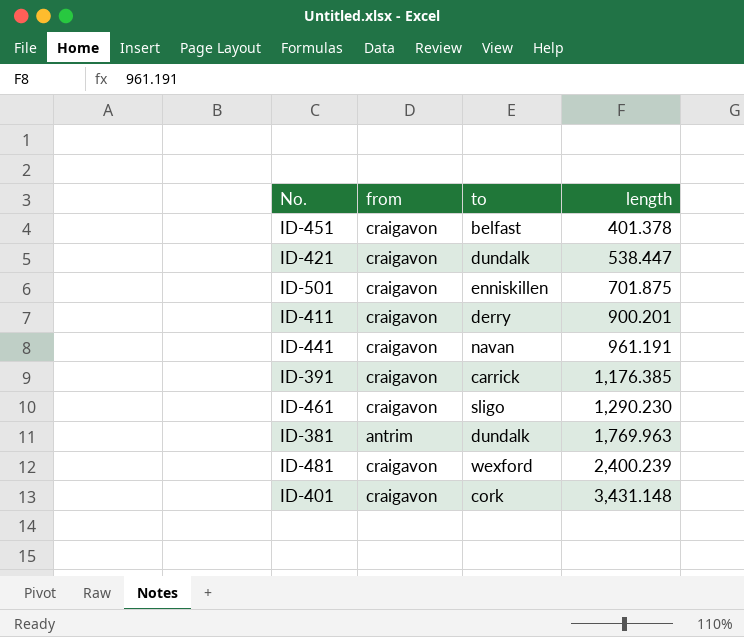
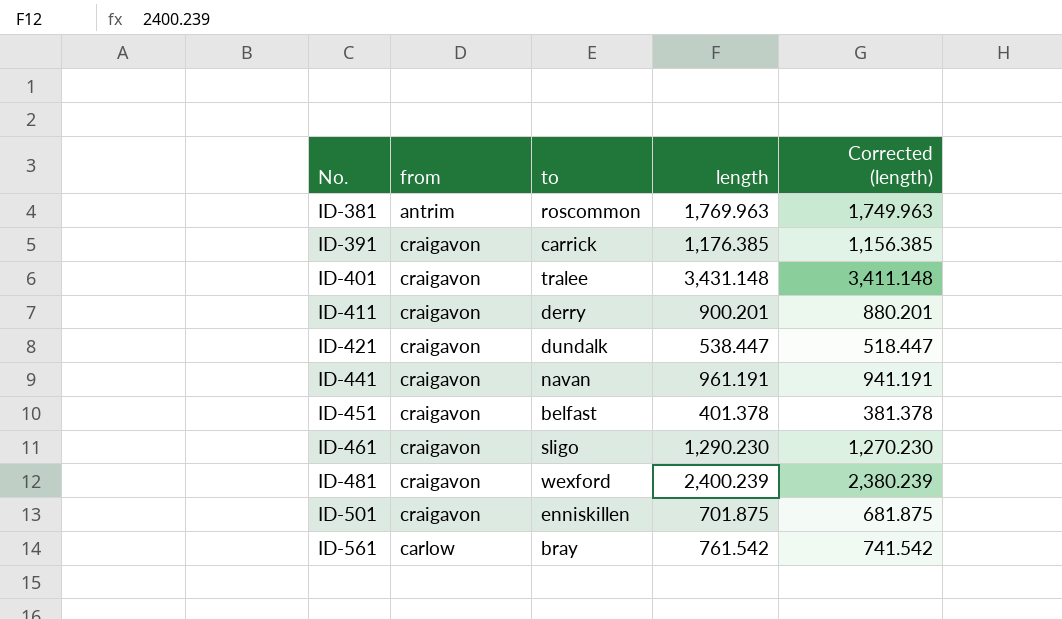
row order: length ascending -> No. ascending
column Corrected (length) | formula: none -> [length] - 20
ID-381 | to: dundalk -> roscommon
ID-401 | to: cork -> tralee
row ID-561: none -> carlow | bray | 761.542 | 741.542

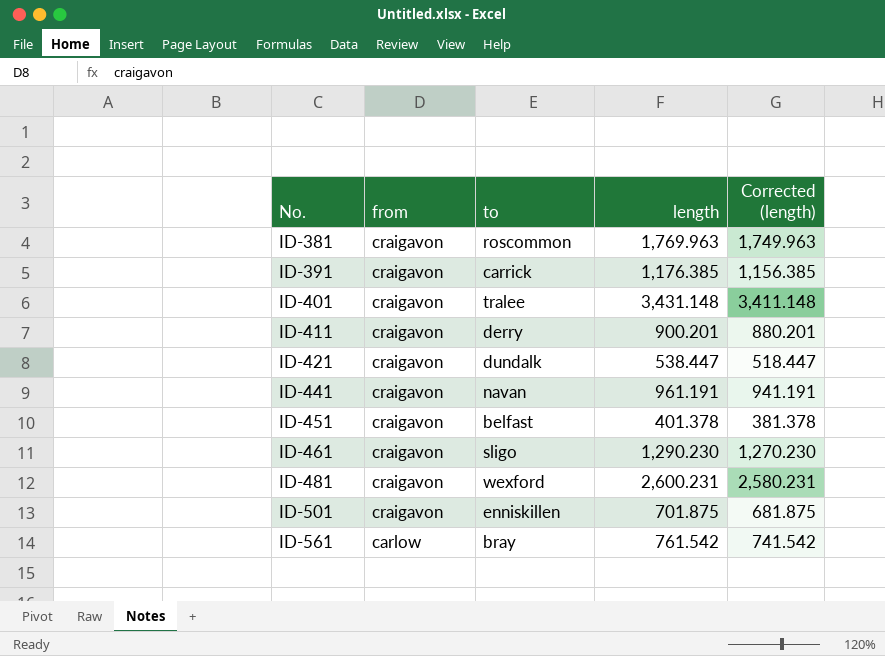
ID-381 | from: antrim -> craigavon
ID-481 | length: 2,400.239 -> 2,600.231
ID-481 | Corrected (length): 2,380.239 -> 2,580.231

